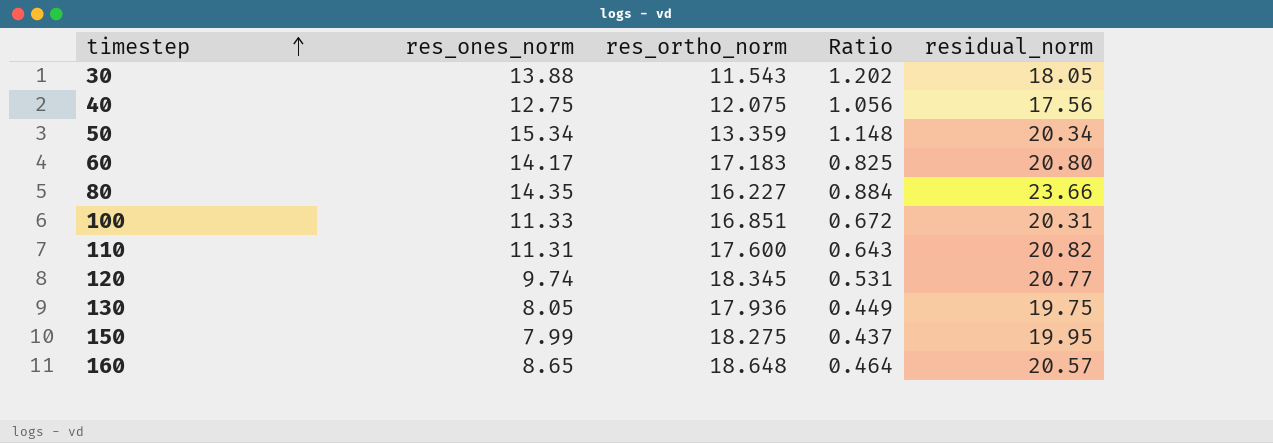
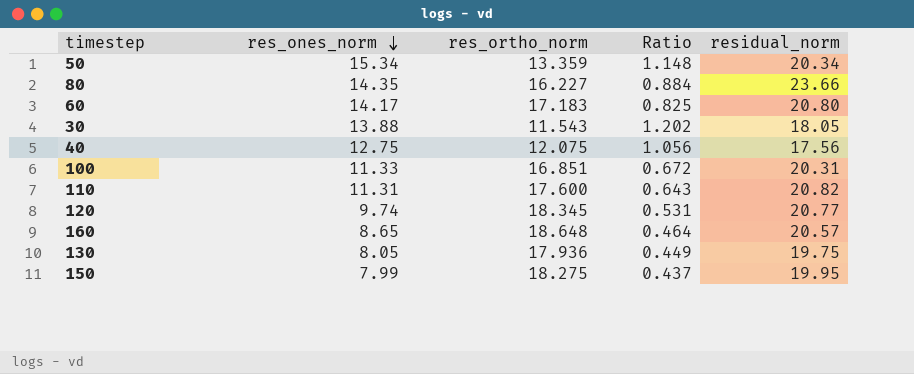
row order: timestep ascending -> res_ones_norm descending

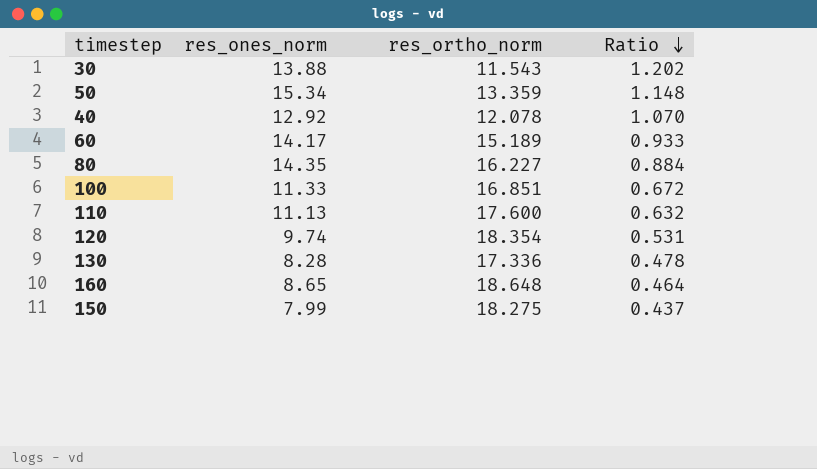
row order: res_ones_norm descending -> Ratio descending
column residual_norm | position: 5 -> none
40 | res_ones_norm: 12.75 -> 12.92
40 | res_ortho_norm: 12.075 -> 12.078
40 | Ratio: 1.056 -> 1.070
60 | res_ortho_norm: 17.183 -> 15.189
60 | Ratio: 0.825 -> 0.933
110 | res_ones_norm: 11.31 -> 11.13
110 | Ratio: 0.643 -> 0.632
120 | res_ortho_norm: 18.345 -> 18.354
130 | res_ones_norm: 8.05 -> 8.28
130 | res_ortho_norm: 17.936 -> 17.336
130 | Ratio: 0.449 -> 0.478

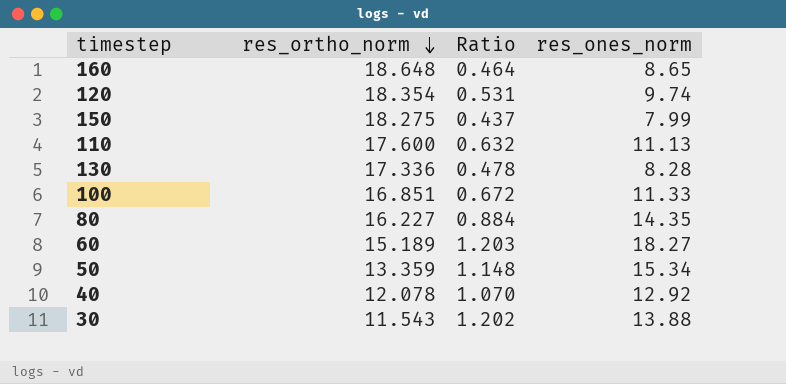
row order: Ratio descending -> res_ortho_norm descending
column res_ones_norm | position: 2 -> 4
60 | Ratio: 0.933 -> 1.203
60 | res_ones_norm: 14.17 -> 18.27

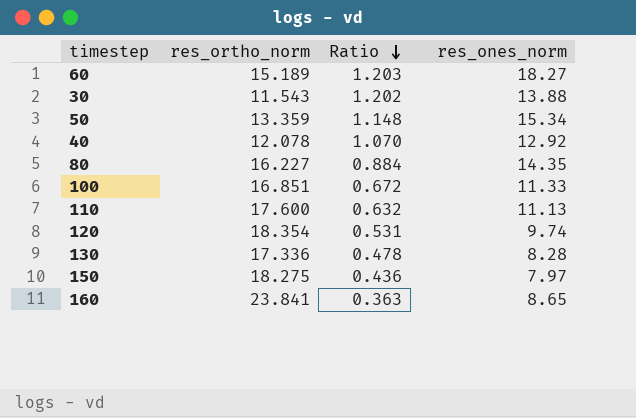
row order: res_ortho_norm descending -> Ratio descending
150 | Ratio: 0.437 -> 0.436
150 | res_ones_norm: 7.99 -> 7.97
160 | res_ortho_norm: 18.648 -> 23.841
160 | Ratio: 0.464 -> 0.363

